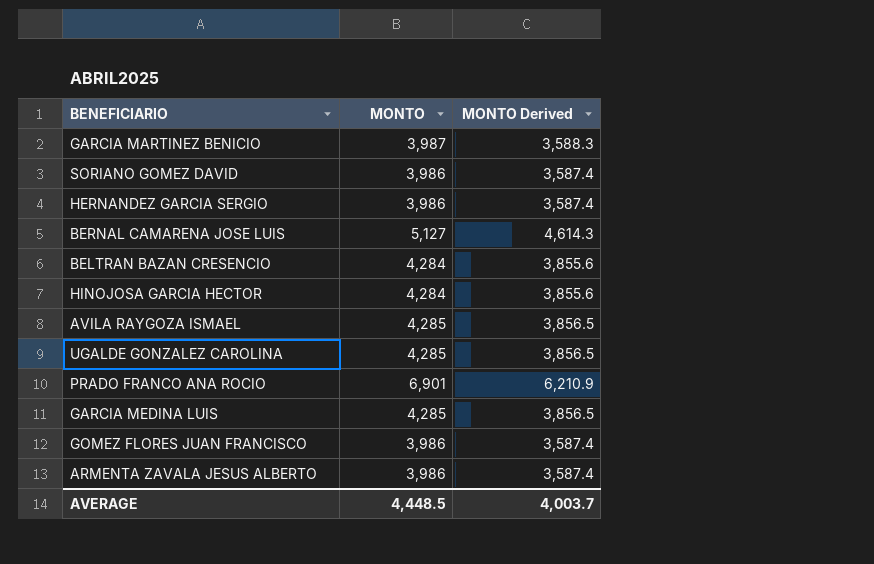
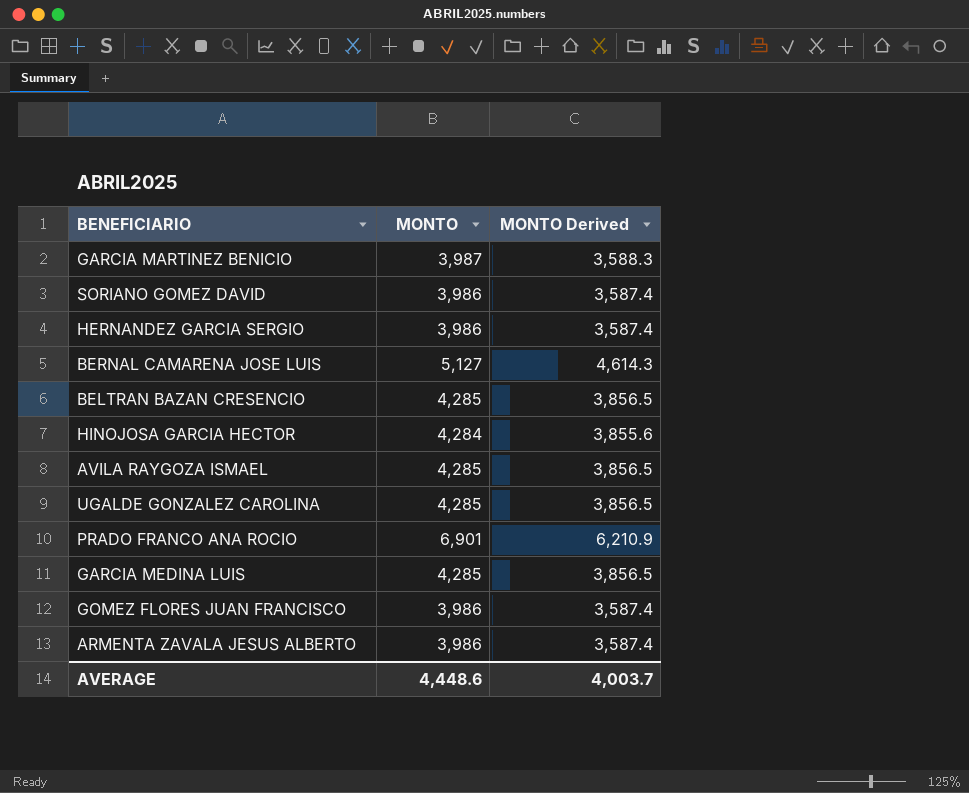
BELTRAN BAZAN CRESENCIO | MONTO: 4,284 -> 4,285
BELTRAN BAZAN CRESENCIO | MONTO Derived: 3,855.6 -> 3,856.5
AVERAGE | MONTO: 4,448.5 -> 4,448.6

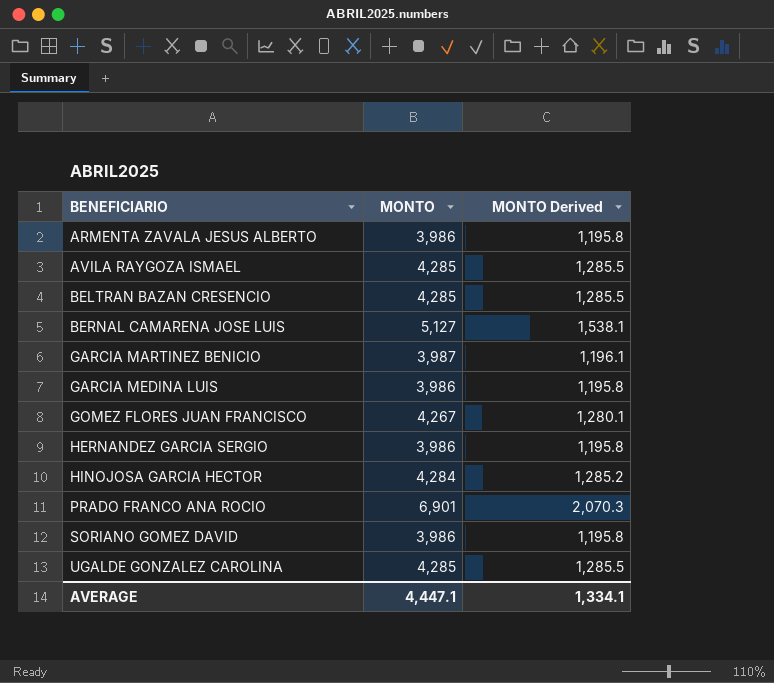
row order: none -> BENEFICIARIO ascending
column MONTO Derived | formula: [MONTO] * 0.9 -> [MONTO] * 0.3
GARCIA MEDINA LUIS | MONTO: 4,285 -> 3,986
GOMEZ FLORES JUAN FRANCISCO | MONTO: 3,986 -> 4,267
AVERAGE | MONTO: 4,448.6 -> 4,447.1
AVERAGE | MONTO Derived: 4,003.7 -> 1,334.1

